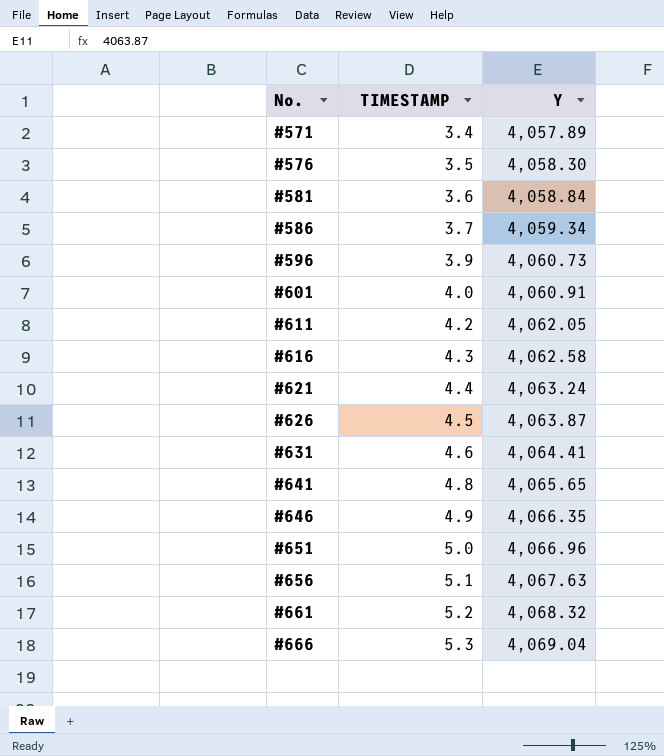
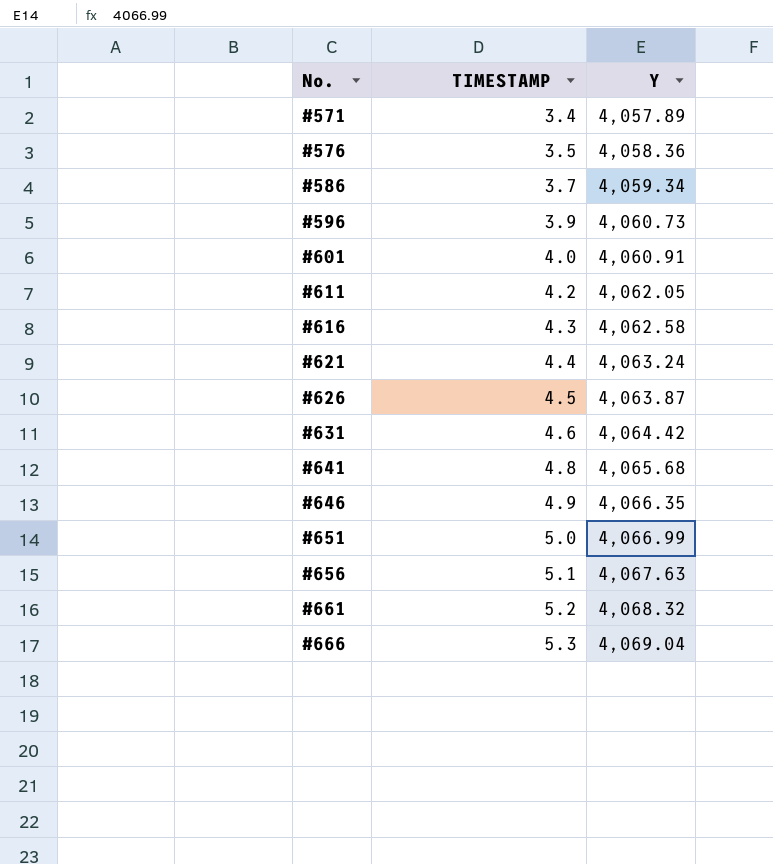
row #581: 3.6 | 4,058.84 -> none
#576 | Y: 4,058.30 -> 4,058.36
#631 | Y: 4,064.41 -> 4,064.42
#641 | Y: 4,065.65 -> 4,065.68
#651 | Y: 4,066.96 -> 4,066.99

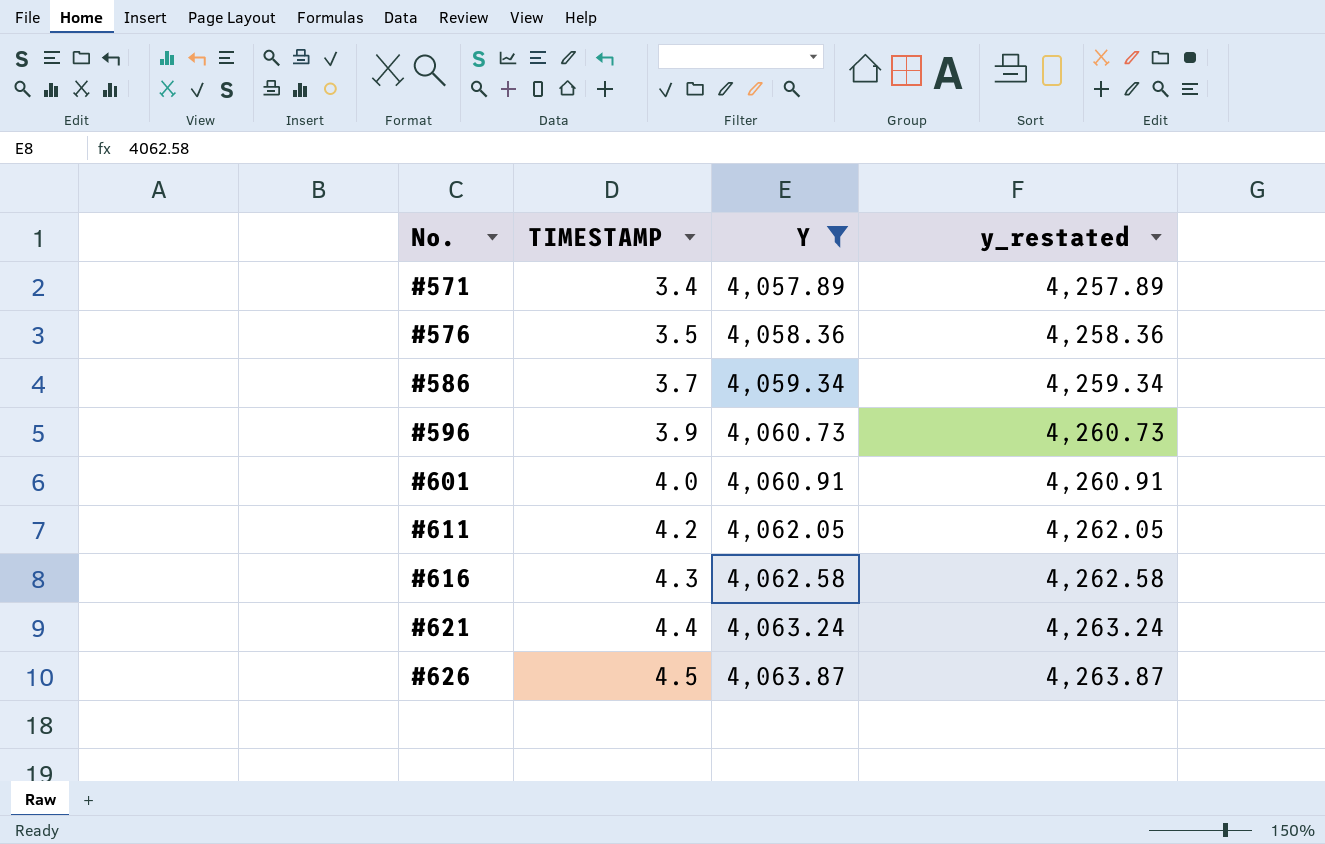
filter: none -> Y <= 4,063.87
column y_restated | formula: none -> [Y] + 200

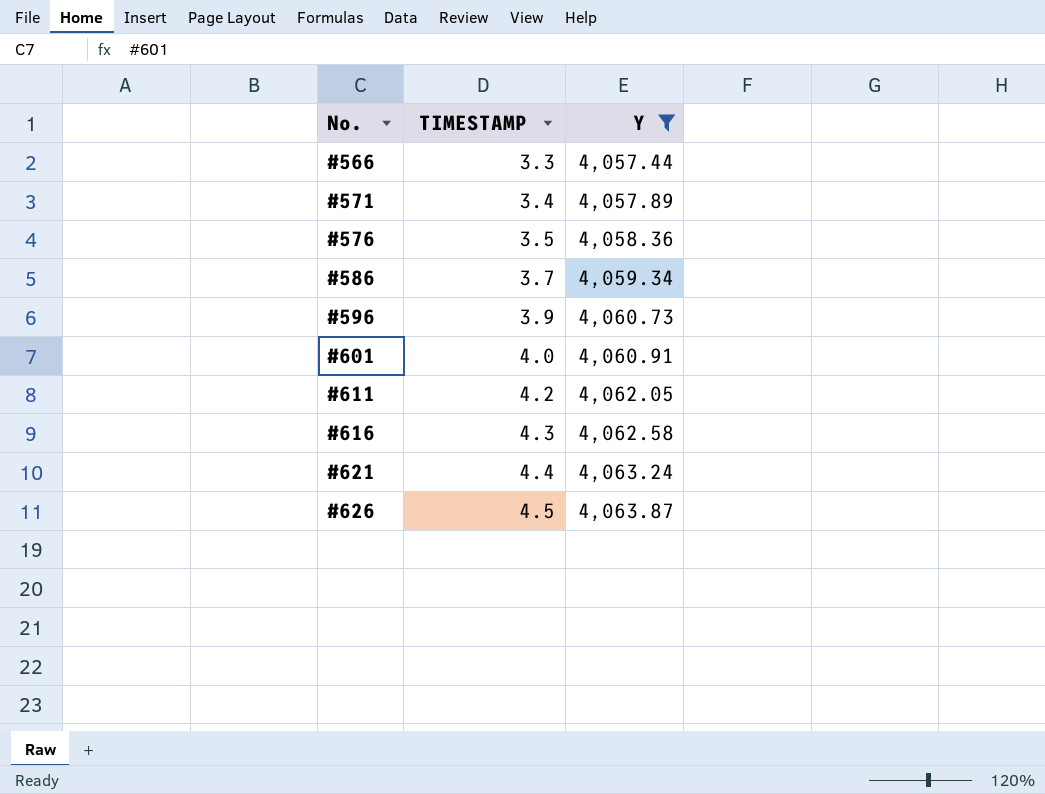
column y_restated | formula: [Y] + 200 -> none
row #566: none -> 3.3 | 4,057.44

